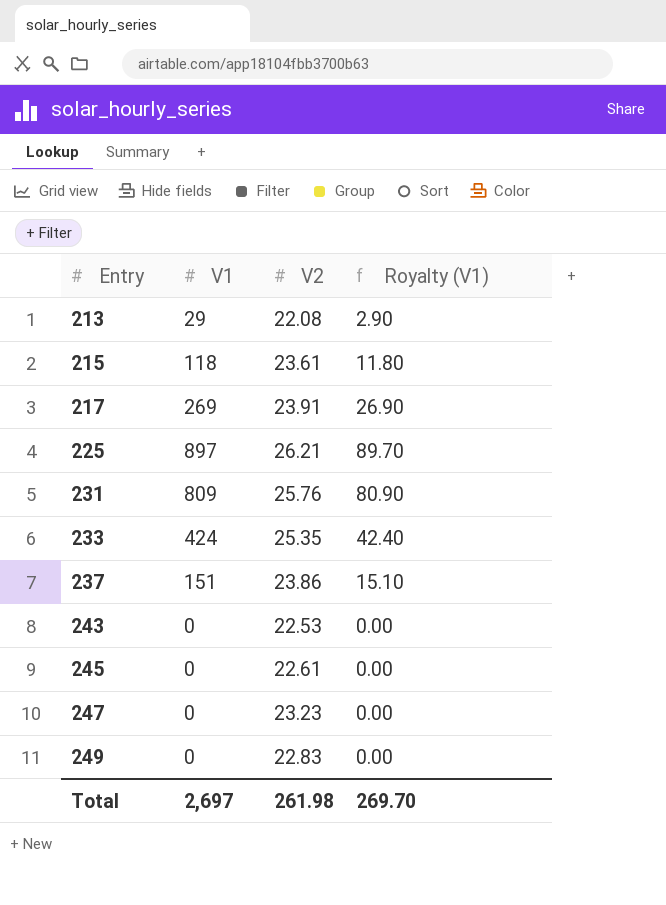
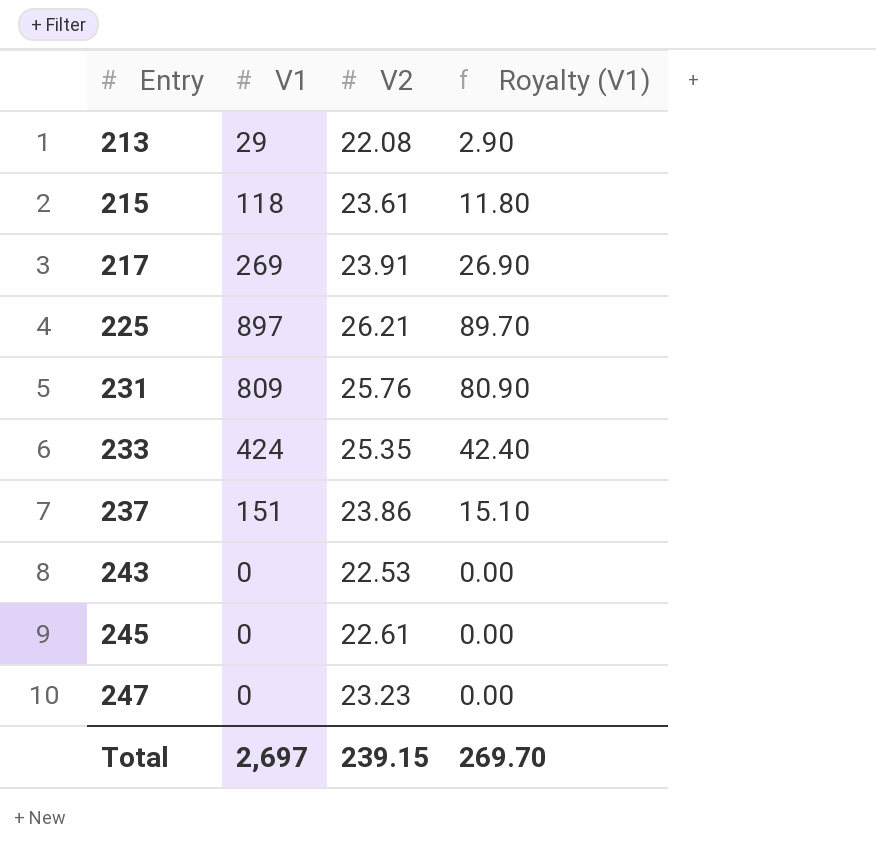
row 249: 0 | 22.83 | 0.00 -> none
Total | V2: 261.98 -> 239.15

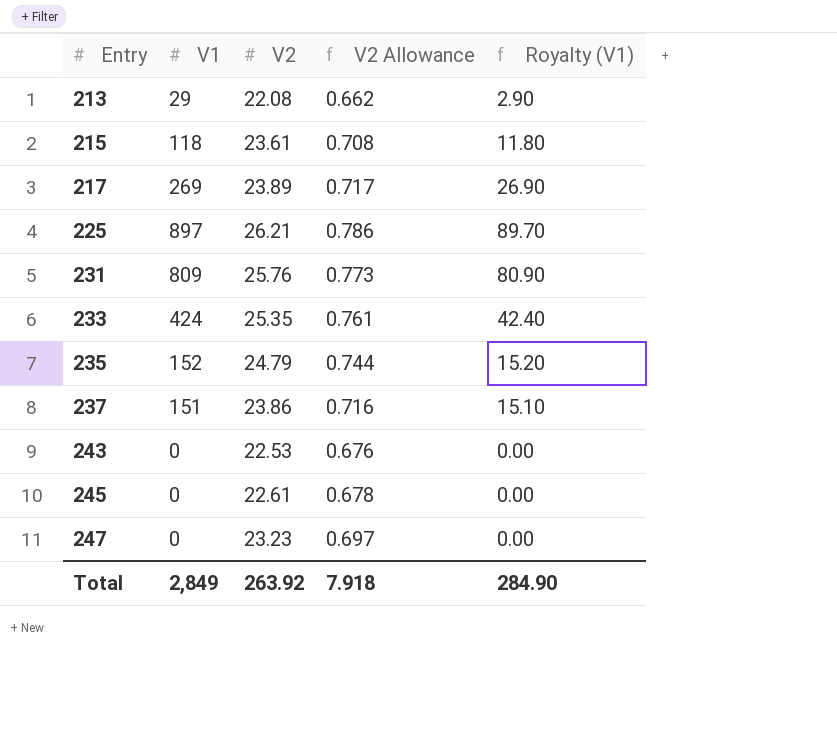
column V2 Allowance | formula: none -> [V2] * 0.03
217 | V2: 23.91 -> 23.89
row 235: none -> 152 | 24.79 | 0.744 | 15.20
Total | V1: 2,697 -> 2,849
Total | V2: 239.15 -> 263.92
Total | Royalty (V1): 269.70 -> 284.90

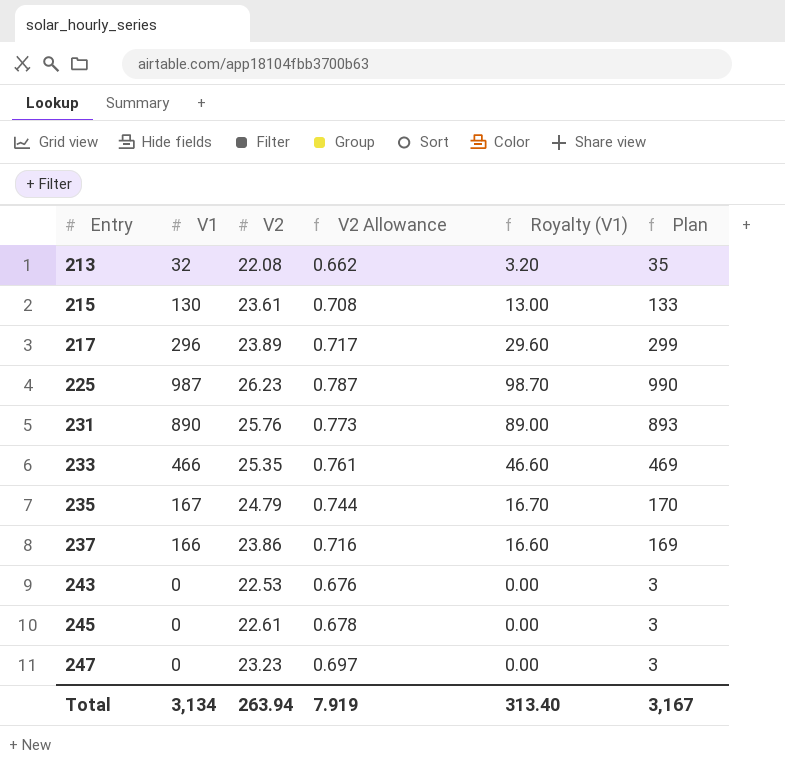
column Plan | formula: none -> [V1] + 3
213 | V1: 29 -> 32
213 | Royalty (V1): 2.90 -> 3.20
215 | V1: 118 -> 130
215 | Royalty (V1): 11.80 -> 13.00
217 | V1: 269 -> 296
217 | Royalty (V1): 26.90 -> 29.60
225 | V1: 897 -> 987
225 | V2: 26.21 -> 26.23
225 | V2 Allowance: 0.786 -> 0.787
225 | Royalty (V1): 89.70 -> 98.70
231 | V1: 809 -> 890
231 | Royalty (V1): 80.90 -> 89.00
233 | V1: 424 -> 466
233 | Royalty (V1): 42.40 -> 46.60
235 | V1: 152 -> 167
235 | Royalty (V1): 15.20 -> 16.70
237 | V1: 151 -> 166
237 | Royalty (V1): 15.10 -> 16.60
Total | V1: 2,849 -> 3,134
Total | V2: 263.92 -> 263.94
Total | V2 Allowance: 7.918 -> 7.919
Total | Royalty (V1): 284.90 -> 313.40

